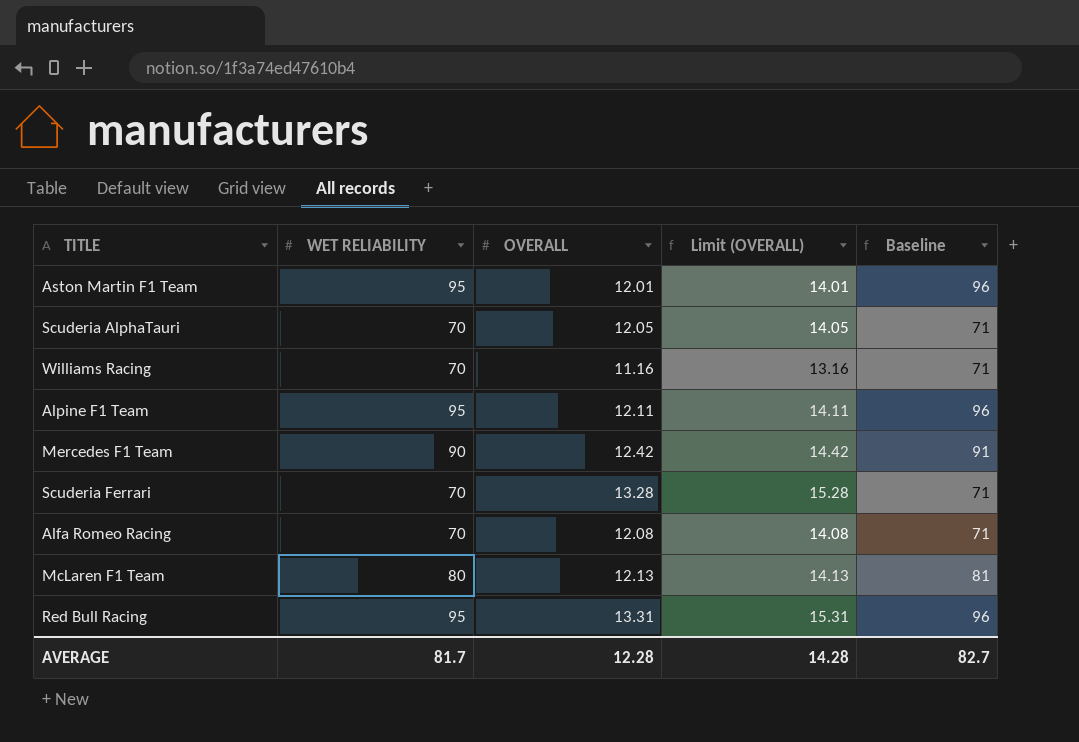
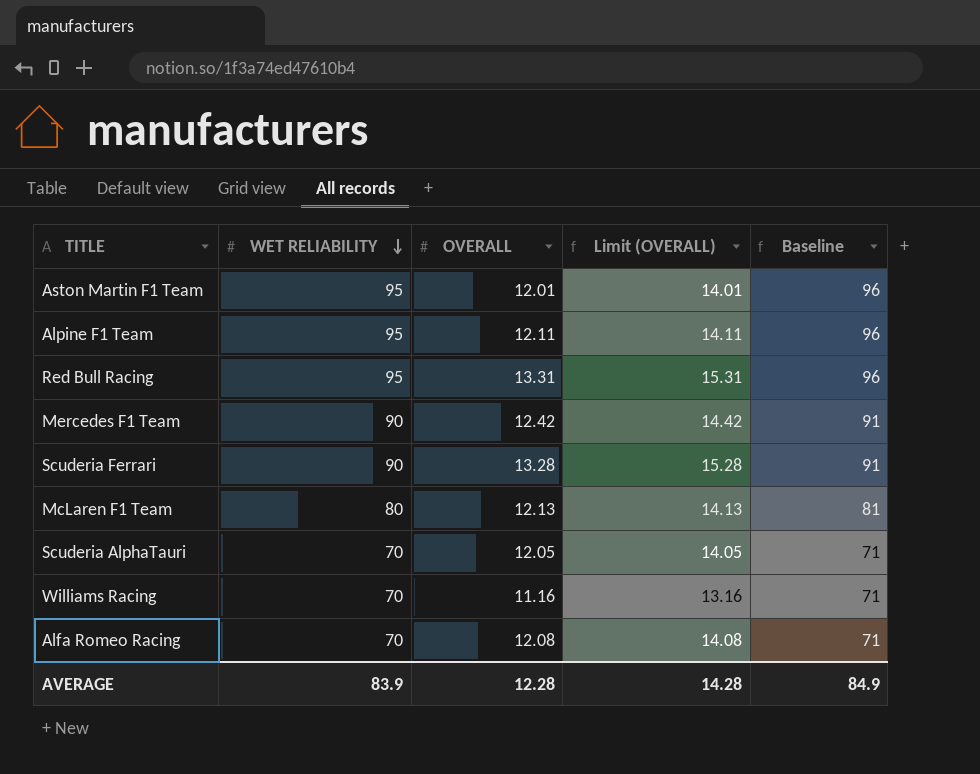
row order: none -> WET RELIABILITY descending
Scuderia Ferrari | WET RELIABILITY: 70 -> 90
Scuderia Ferrari | Baseline: 71 -> 91
AVERAGE | WET RELIABILITY: 81.7 -> 83.9
AVERAGE | Baseline: 82.7 -> 84.9

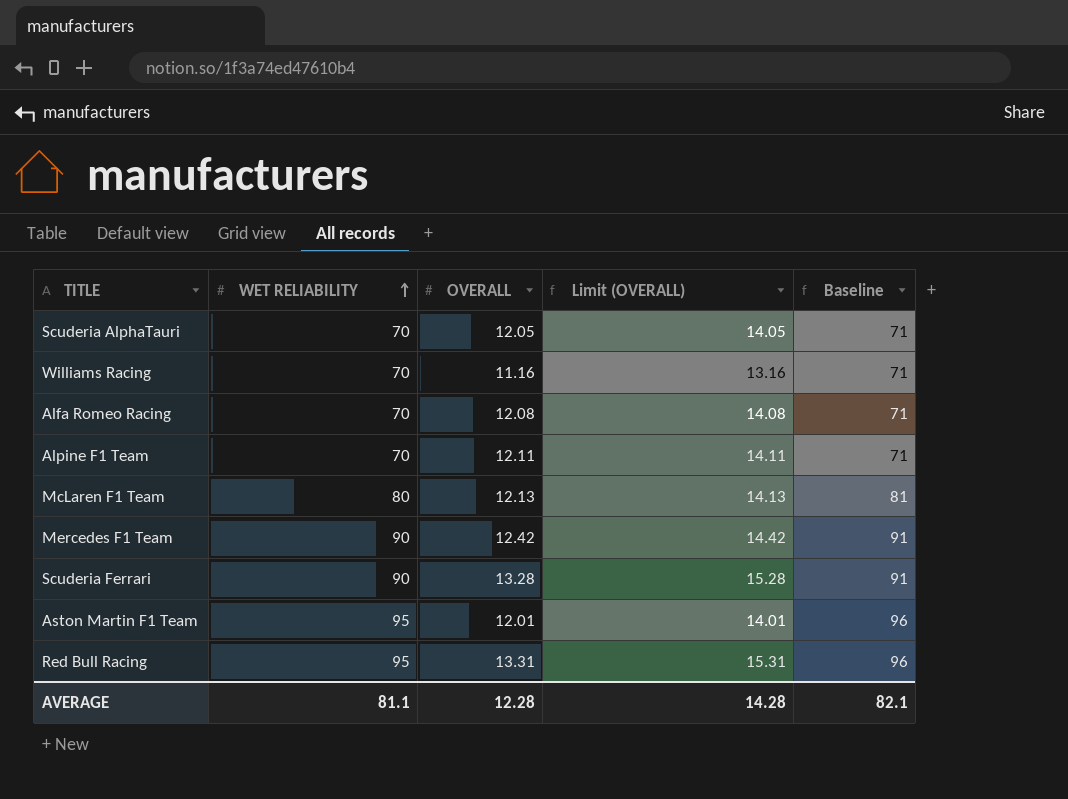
row order: WET RELIABILITY descending -> WET RELIABILITY ascending
Alpine F1 Team | WET RELIABILITY: 95 -> 70
Alpine F1 Team | Baseline: 96 -> 71
AVERAGE | WET RELIABILITY: 83.9 -> 81.1
AVERAGE | Baseline: 84.9 -> 82.1

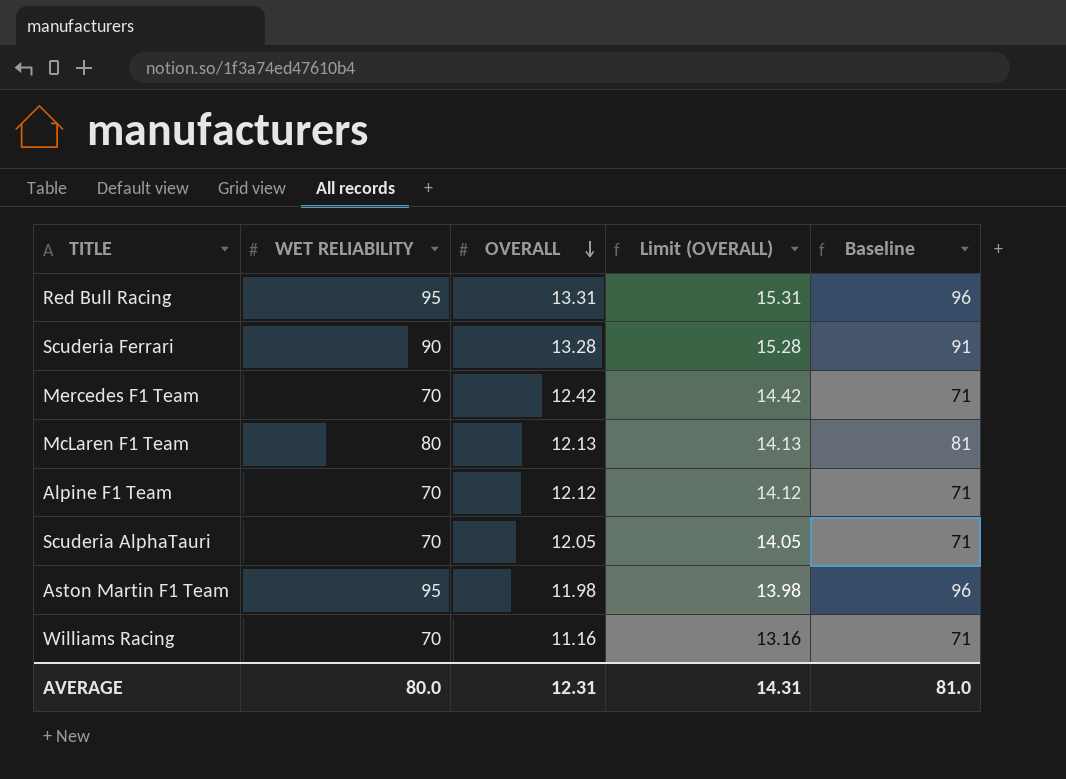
row order: WET RELIABILITY ascending -> OVERALL descending
row Alfa Romeo Racing: 70 | 12.08 | 14.08 | 71 -> none
Mercedes F1 Team | WET RELIABILITY: 90 -> 70
Mercedes F1 Team | Baseline: 91 -> 71
Alpine F1 Team | OVERALL: 12.11 -> 12.12
Alpine F1 Team | Limit (OVERALL): 14.11 -> 14.12
Aston Martin F1 Team | OVERALL: 12.01 -> 11.98
Aston Martin F1 Team | Limit (OVERALL): 14.01 -> 13.98
AVERAGE | WET RELIABILITY: 81.1 -> 80.0
AVERAGE | OVERALL: 12.28 -> 12.31
AVERAGE | Limit (OVERALL): 14.28 -> 14.31
AVERAGE | Baseline: 82.1 -> 81.0

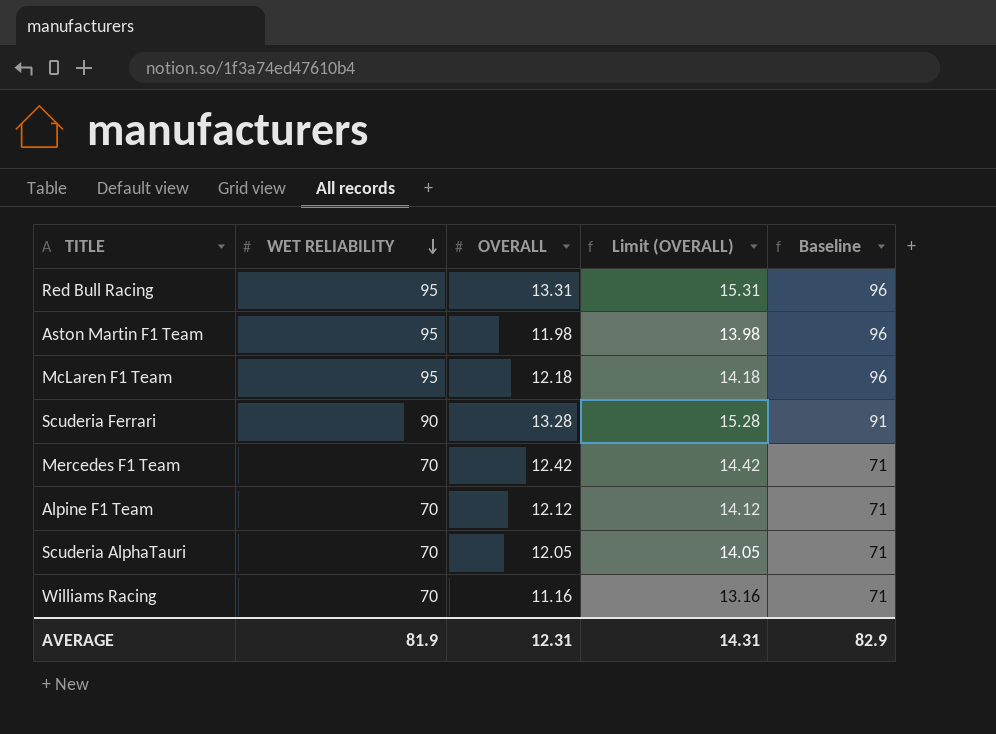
row order: OVERALL descending -> WET RELIABILITY descending
McLaren F1 Team | WET RELIABILITY: 80 -> 95
McLaren F1 Team | OVERALL: 12.13 -> 12.18
McLaren F1 Team | Limit (OVERALL): 14.13 -> 14.18
McLaren F1 Team | Baseline: 81 -> 96
AVERAGE | WET RELIABILITY: 80.0 -> 81.9
AVERAGE | Baseline: 81.0 -> 82.9

